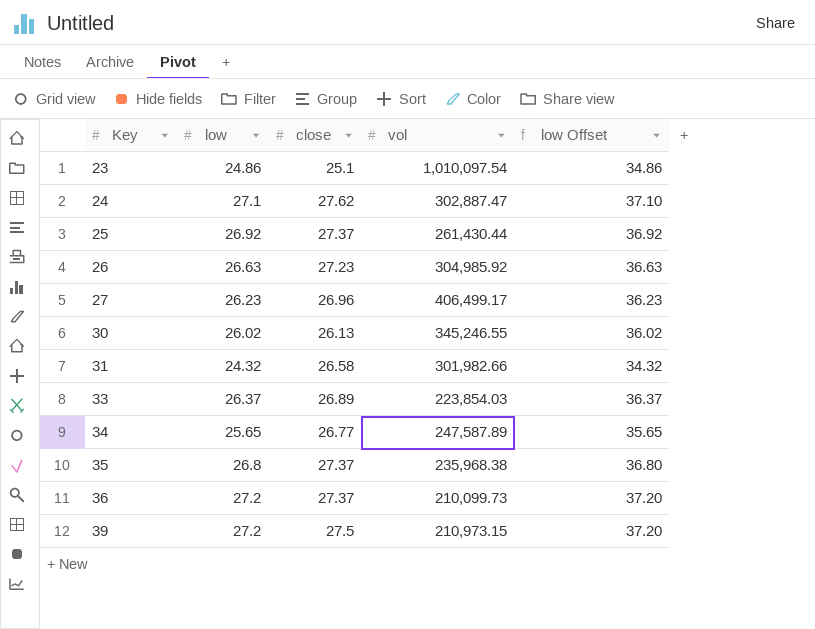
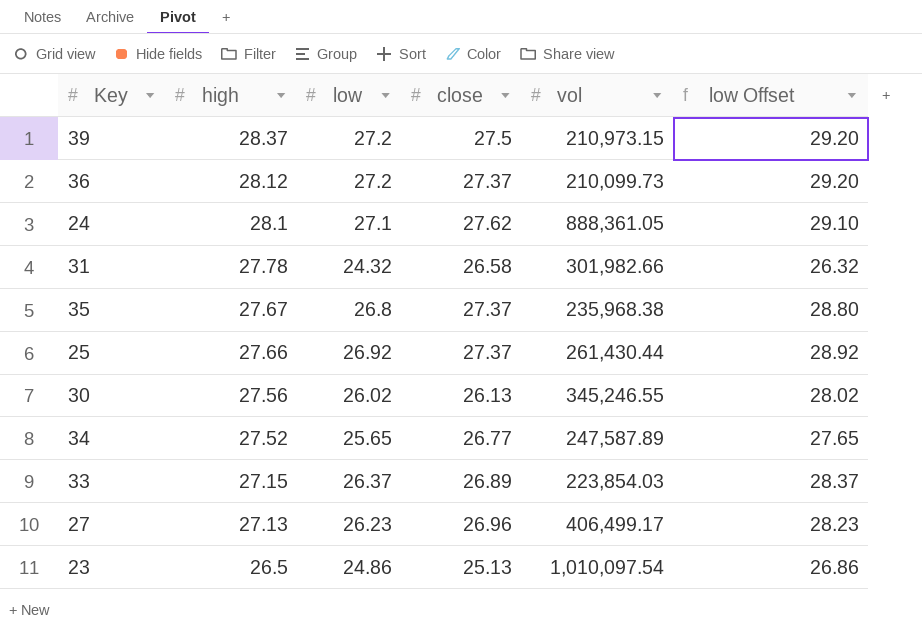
row order: Key ascending -> high descending
column high | position: none -> 2
column low Offset | formula: [low] + 10 -> [low] + 2
row 26: 26.63 | 27.23 | 304,985.92 | 36.63 -> none
24 | vol: 302,887.47 -> 888,361.05
23 | close: 25.1 -> 25.13

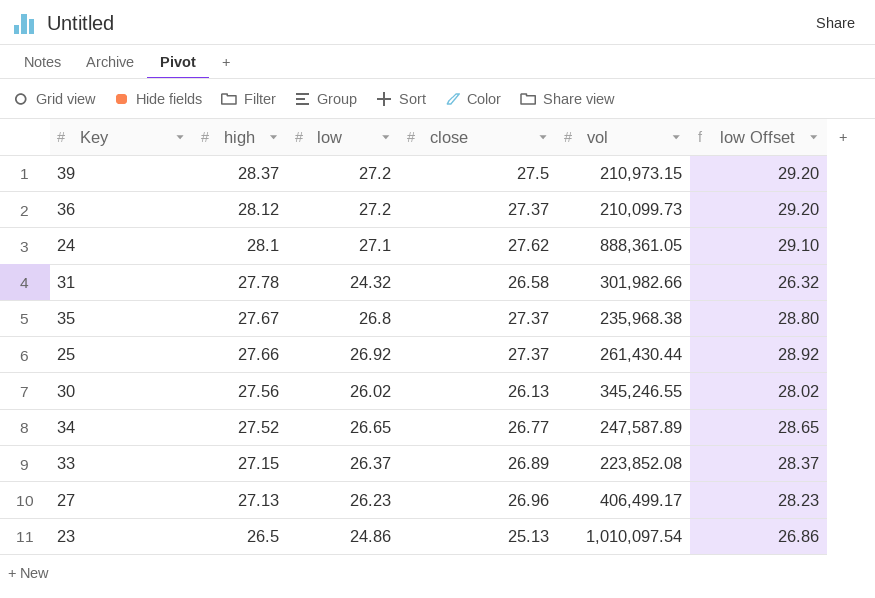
34 | low: 25.65 -> 26.65
34 | low Offset: 27.65 -> 28.65
33 | vol: 223,854.03 -> 223,852.08

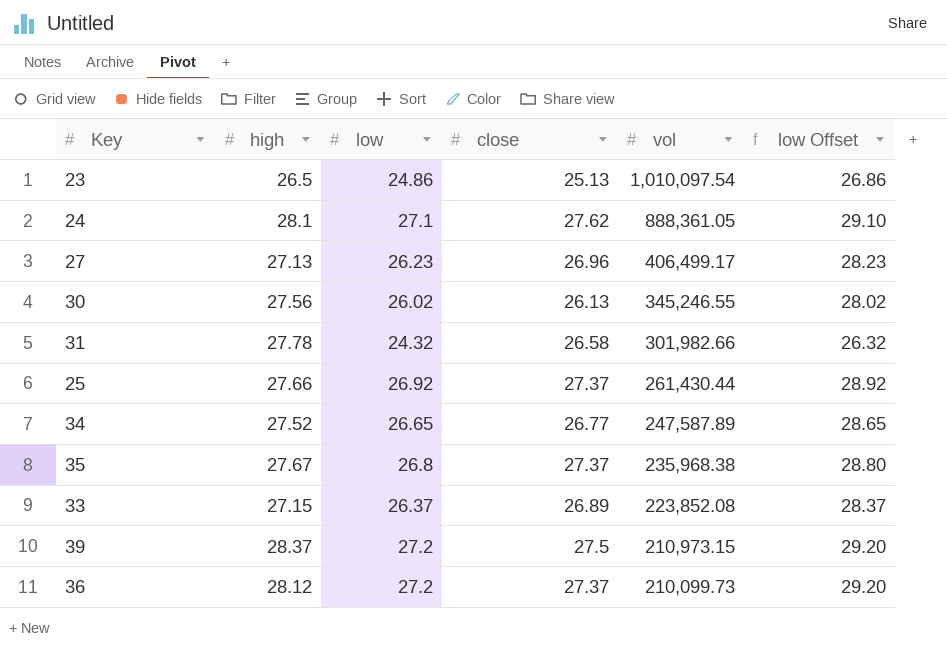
row order: high descending -> vol descending

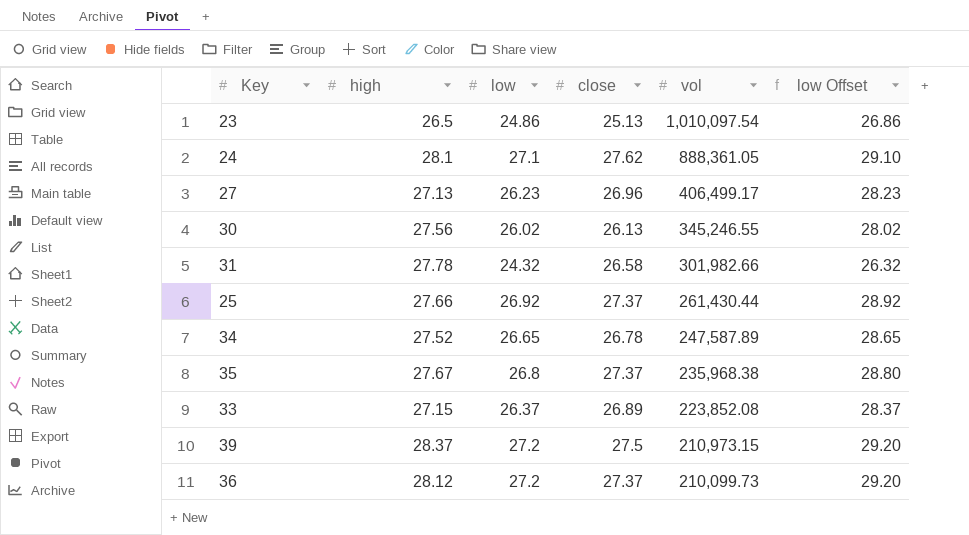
34 | close: 26.77 -> 26.78

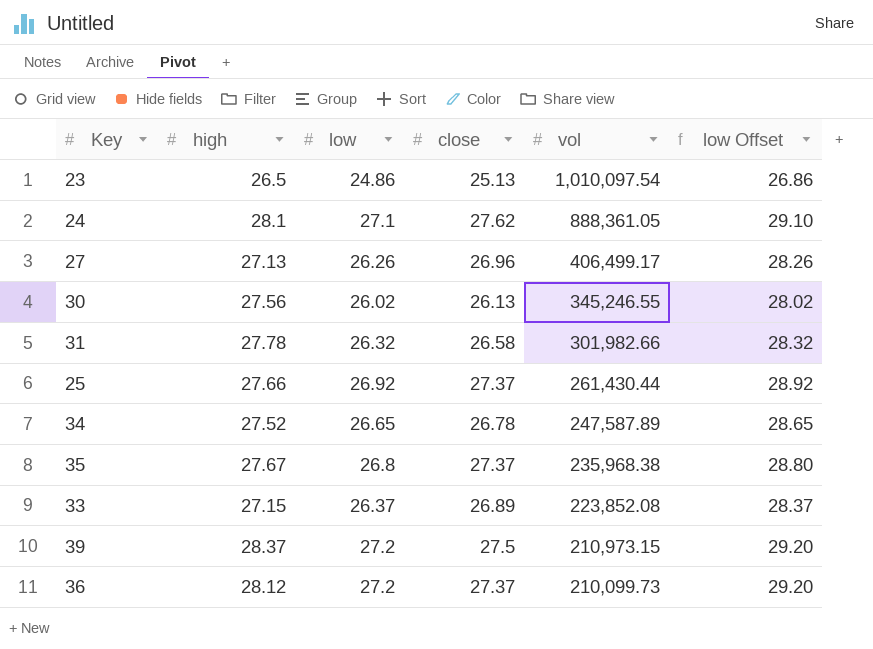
27 | low: 26.23 -> 26.26
27 | low Offset: 28.23 -> 28.26
31 | low: 24.32 -> 26.32
31 | low Offset: 26.32 -> 28.32

